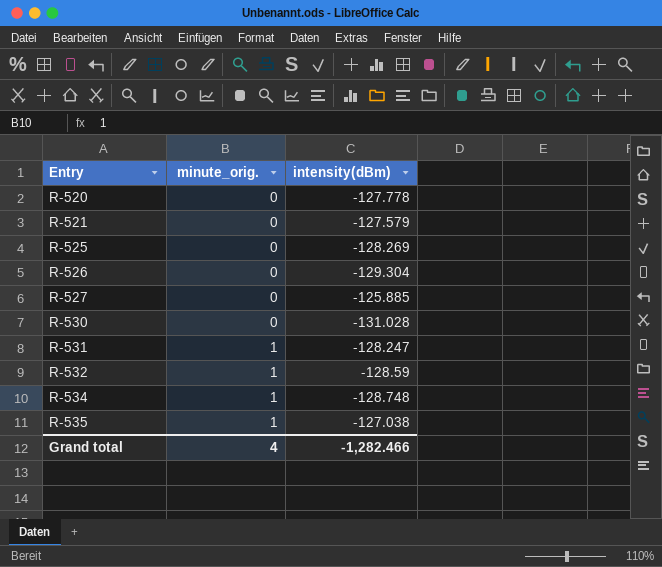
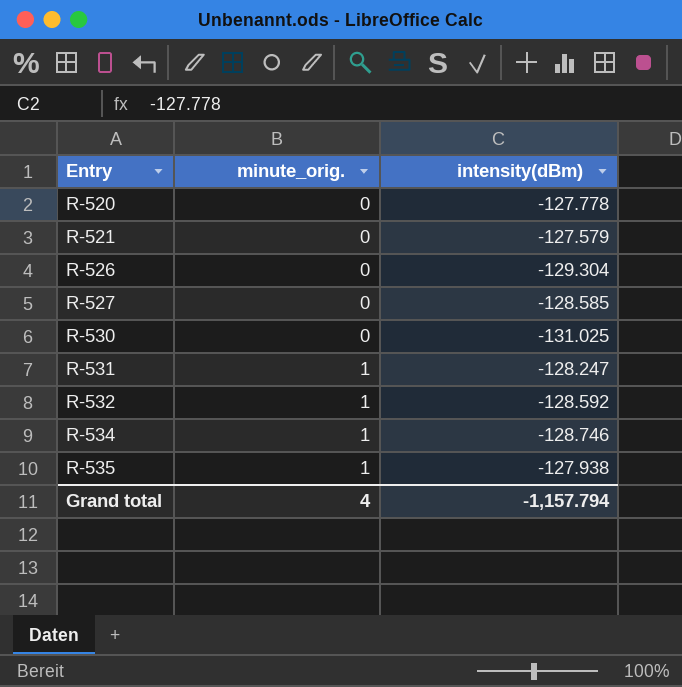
row R-525: 0 | -128.269 -> none
R-527 | intensity(dBm): -125.885 -> -128.585
R-530 | intensity(dBm): -131.028 -> -131.025
R-532 | intensity(dBm): -128.59 -> -128.592
R-534 | intensity(dBm): -128.748 -> -128.746
R-535 | intensity(dBm): -127.038 -> -127.938
Grand total | intensity(dBm): -1,282.466 -> -1,157.794

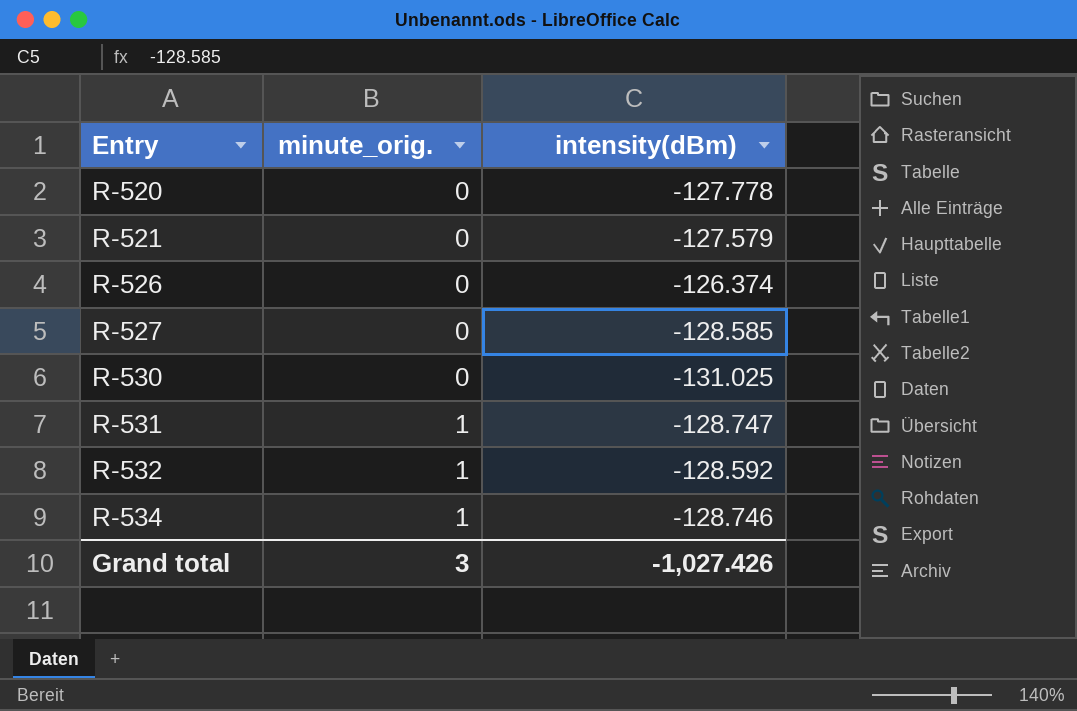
row R-535: 1 | -127.938 -> none
R-526 | intensity(dBm): -129.304 -> -126.374
R-531 | intensity(dBm): -128.247 -> -128.747
Grand total | minute_orig.: 4 -> 3
Grand total | intensity(dBm): -1,157.794 -> -1,027.426

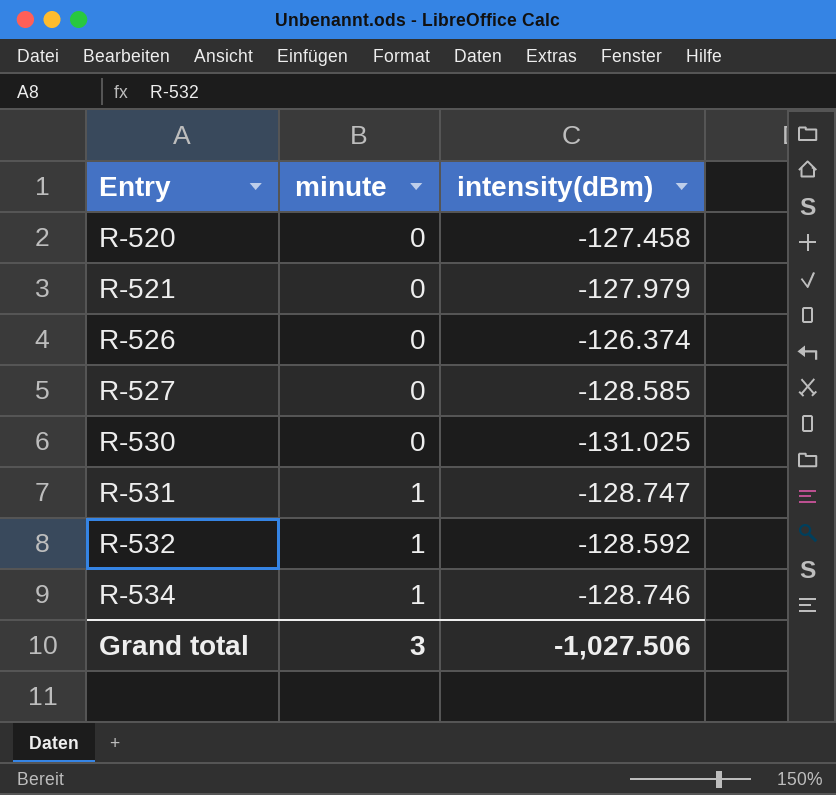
column name: minute_orig. -> minute
R-520 | intensity(dBm): -127.778 -> -127.458
R-521 | intensity(dBm): -127.579 -> -127.979
Grand total | intensity(dBm): -1,027.426 -> -1,027.506

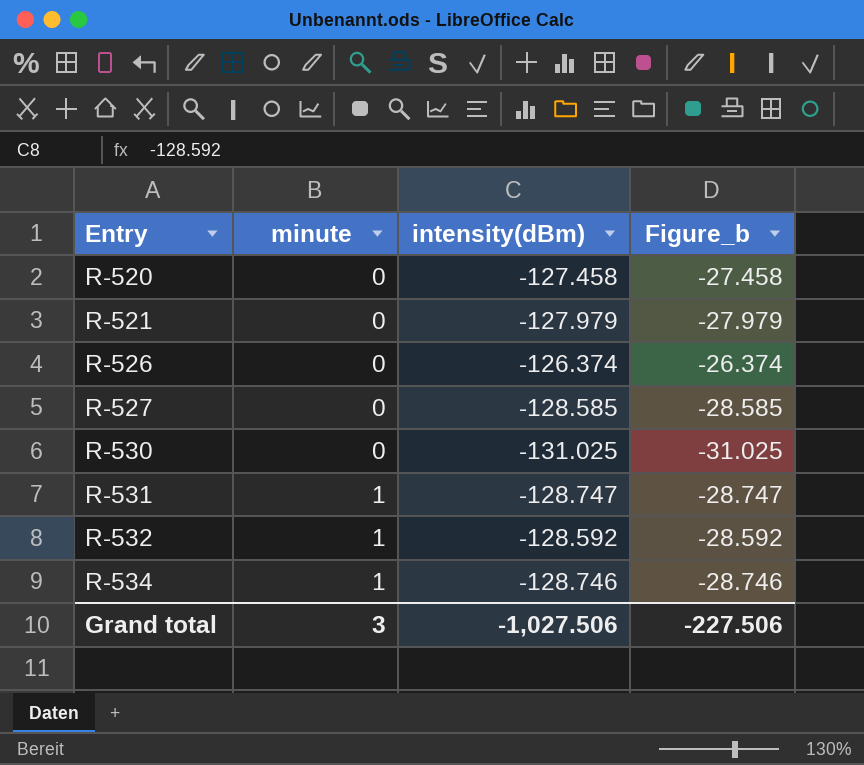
column Figure_b | formula: none -> [intensity(dBm)] + 100

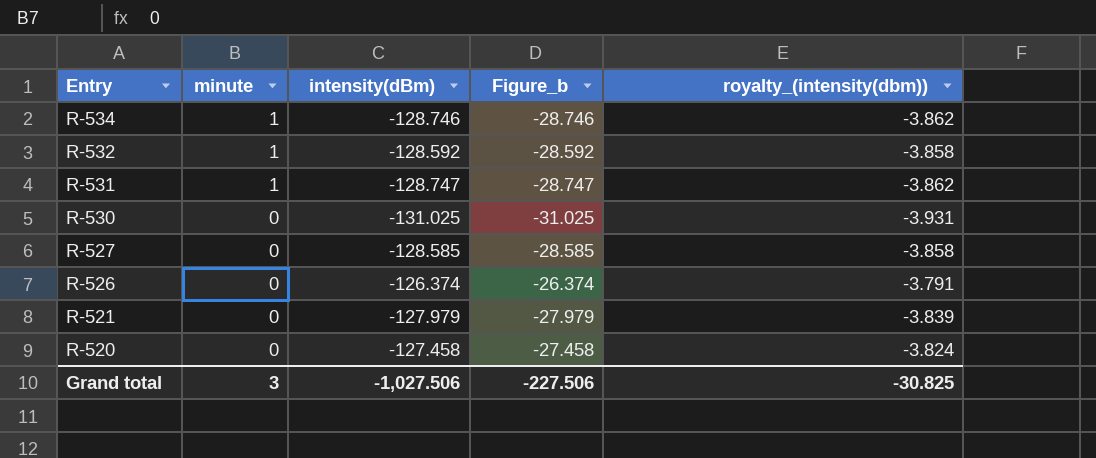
row order: Entry ascending -> Entry descending
column royalty_(intensity(dbm)) | formula: none -> [intensity(dBm)] * 0.03

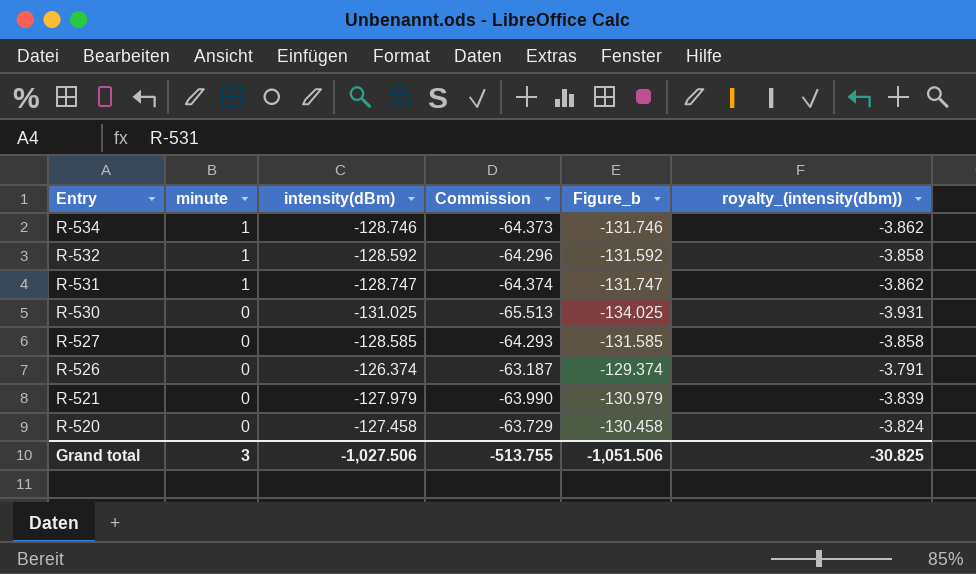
column Commission | formula: none -> [intensity(dBm)] * 0.5
column Figure_b | formula: [intensity(dBm)] + 100 -> [intensity(dBm)] - 3
Grand total | Figure_b: -227.506 -> -1,051.506

